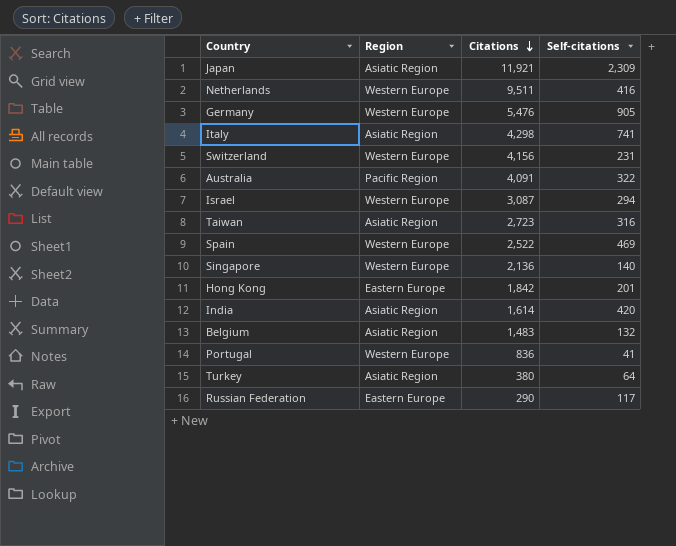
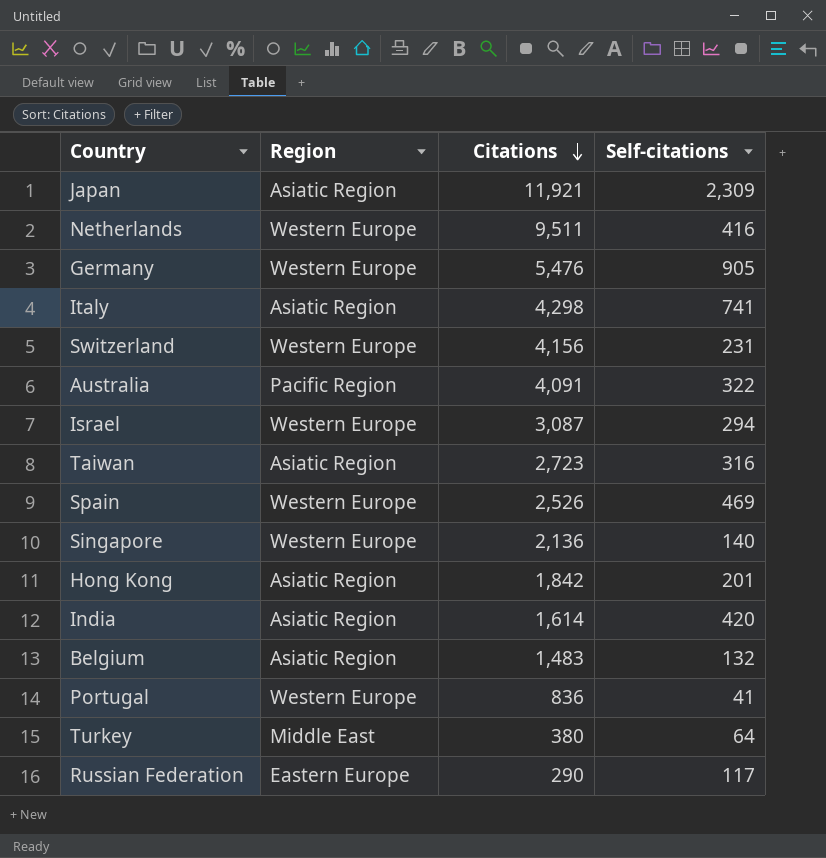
Spain | Citations: 2,522 -> 2,526
Hong Kong | Region: Eastern Europe -> Asiatic Region
Turkey | Region: Asiatic Region -> Middle East

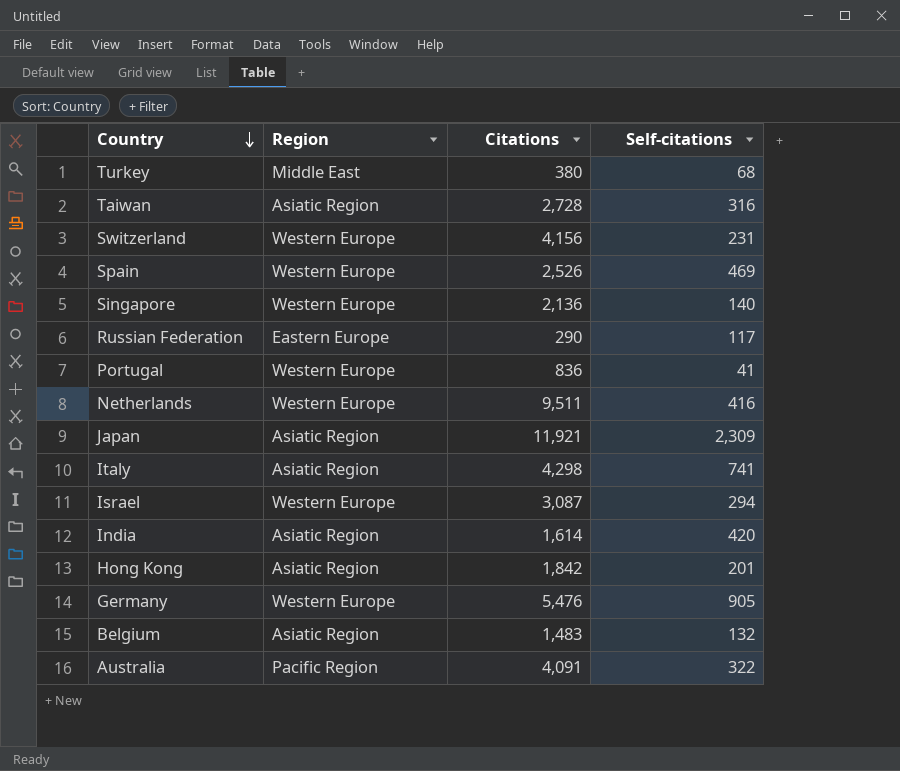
row order: Citations descending -> Country descending
Turkey | Self-citations: 64 -> 68
Taiwan | Citations: 2,723 -> 2,728

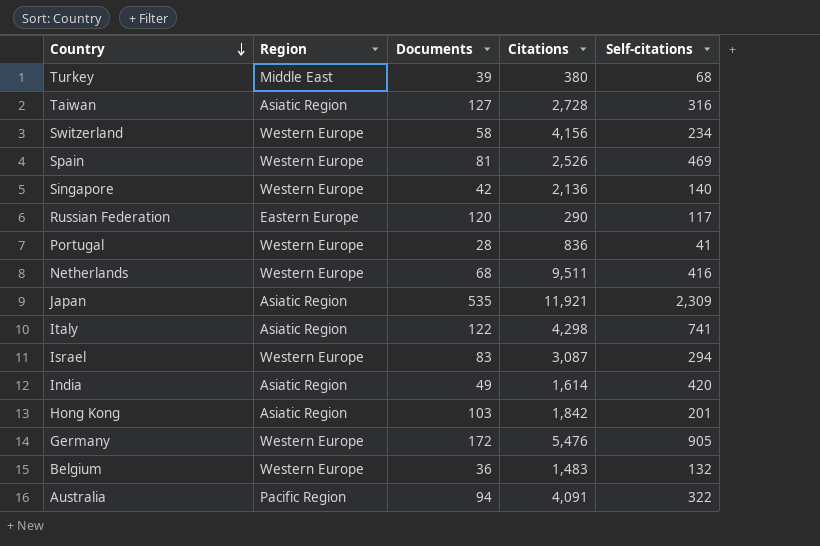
column Documents | position: none -> 3
Switzerland | Self-citations: 231 -> 234
Belgium | Region: Asiatic Region -> Western Europe

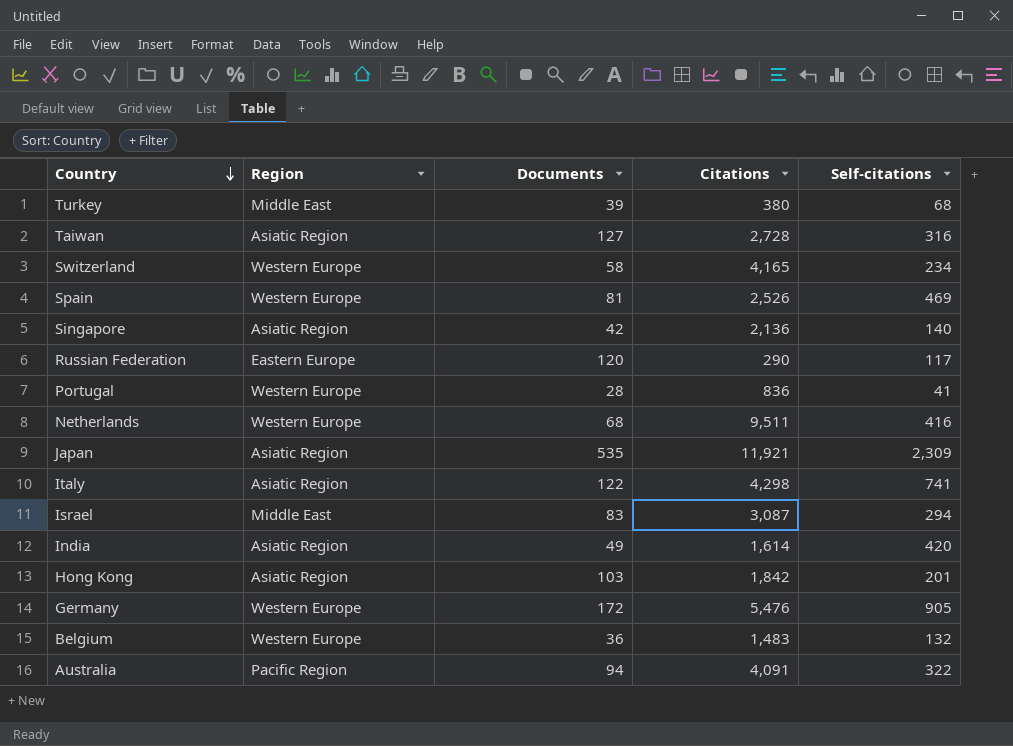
Switzerland | Citations: 4,156 -> 4,165
Singapore | Region: Western Europe -> Asiatic Region
Israel | Region: Western Europe -> Middle East

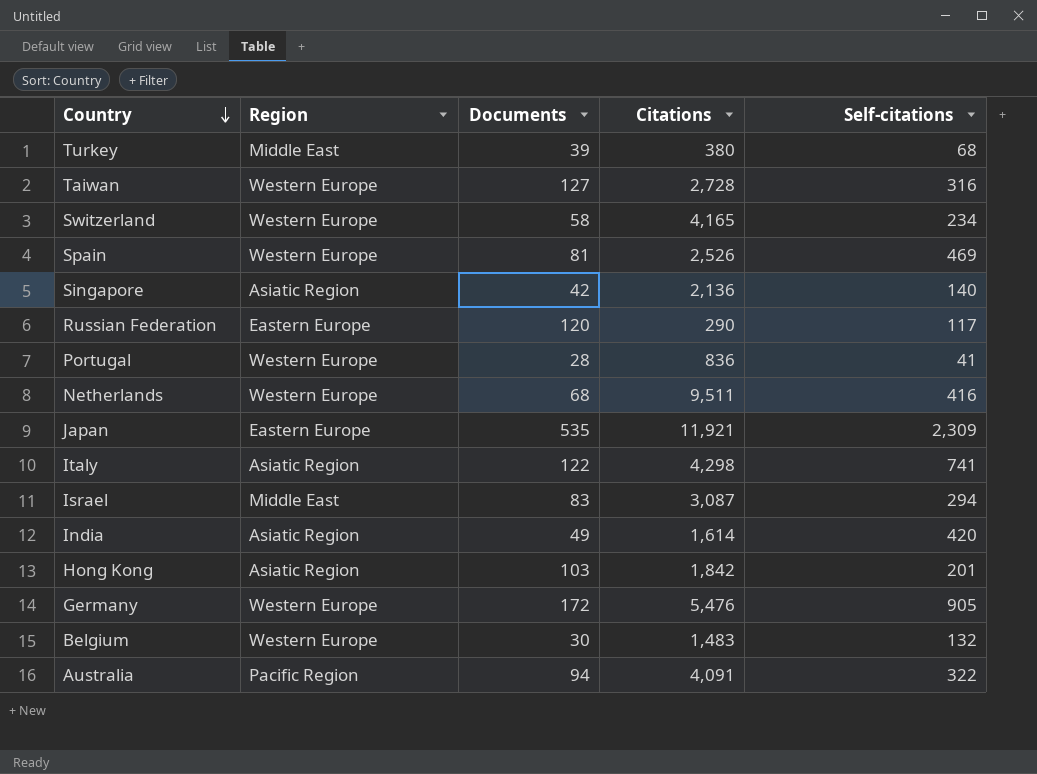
Taiwan | Region: Asiatic Region -> Western Europe
Japan | Region: Asiatic Region -> Eastern Europe
Belgium | Documents: 36 -> 30

